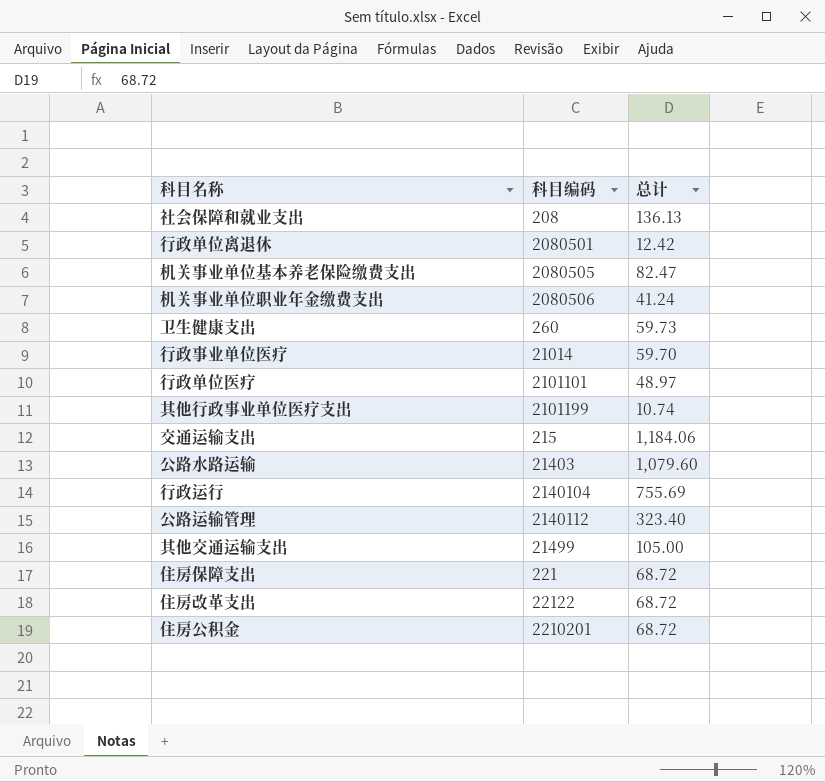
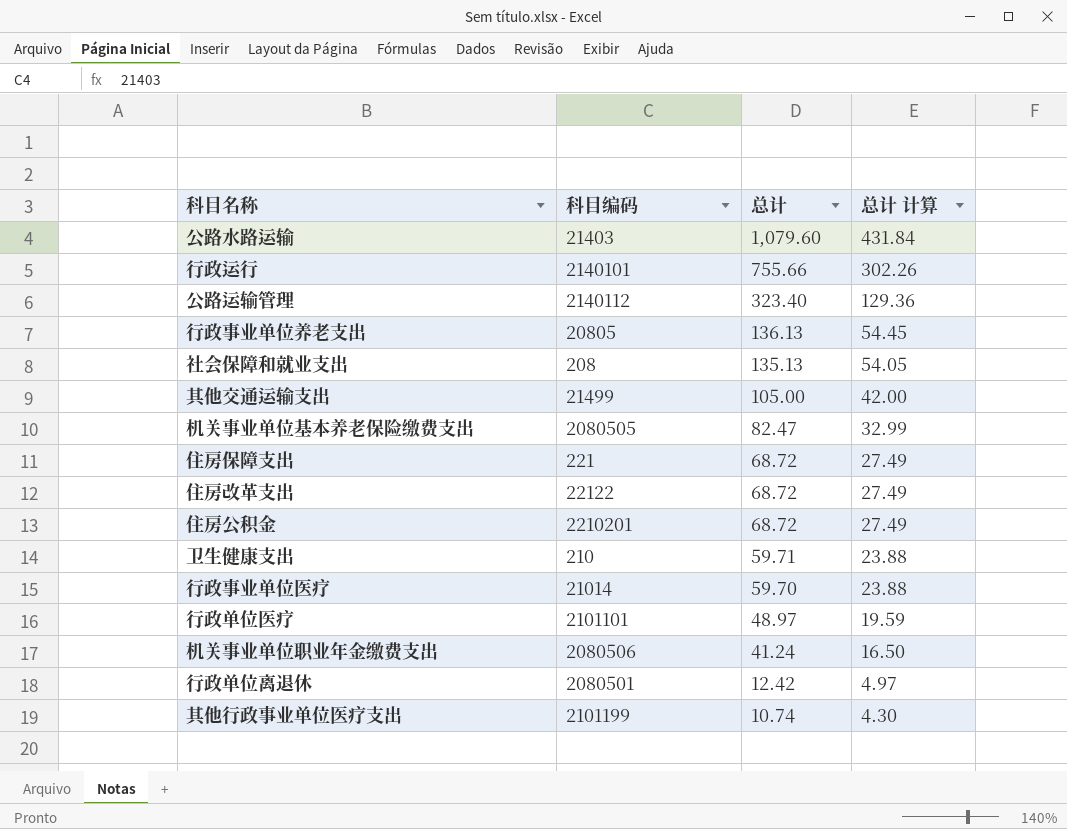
row order: none -> 总计 descending
column 总计 计算 | formula: none -> [总计] * 0.4
row 交通运输支出: 215 | 1,184.06 -> none
行政运行 | 科目编码: 2140104 -> 2140101
行政运行 | 总计: 755.69 -> 755.66
row 行政事业单位养老支出: none -> 20805 | 136.13 | 54.45
社会保障和就业支出 | 总计: 136.13 -> 135.13
卫生健康支出 | 科目编码: 260 -> 210
卫生健康支出 | 总计: 59.73 -> 59.71

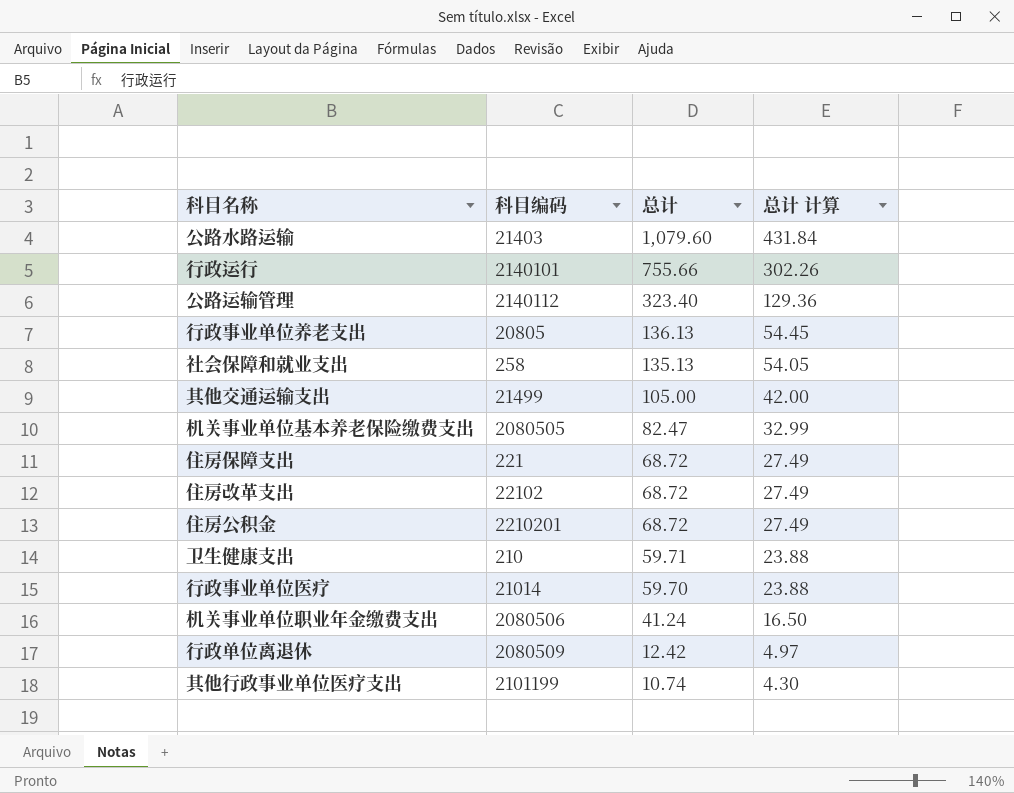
row 行政单位医疗: 2101101 | 48.97 | 19.59 -> none
社会保障和就业支出 | 科目编码: 208 -> 258
住房改革支出 | 科目编码: 22122 -> 22102
行政单位离退休 | 科目编码: 2080501 -> 2080509

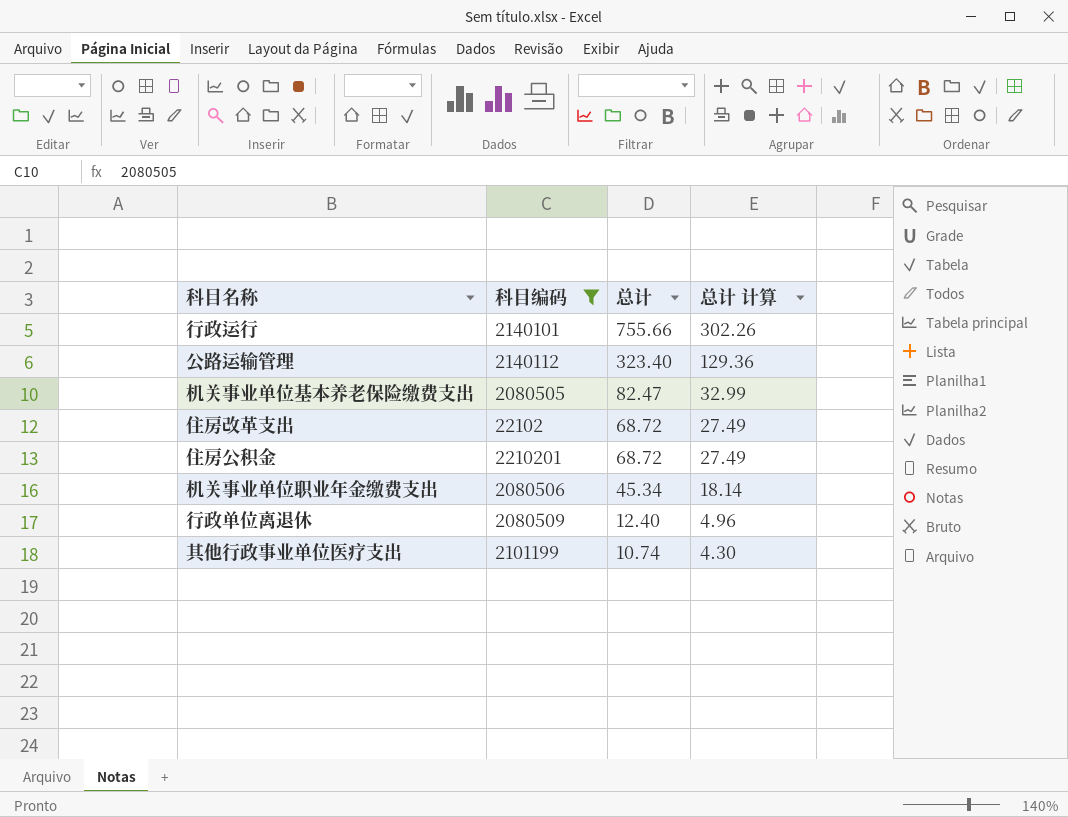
filter: none -> 科目编码 >= 22102
机关事业单位职业年金缴费支出 | 总计: 41.24 -> 45.34
机关事业单位职业年金缴费支出 | 总计 计算: 16.50 -> 18.14
行政单位离退休 | 总计: 12.42 -> 12.40
行政单位离退休 | 总计 计算: 4.97 -> 4.96

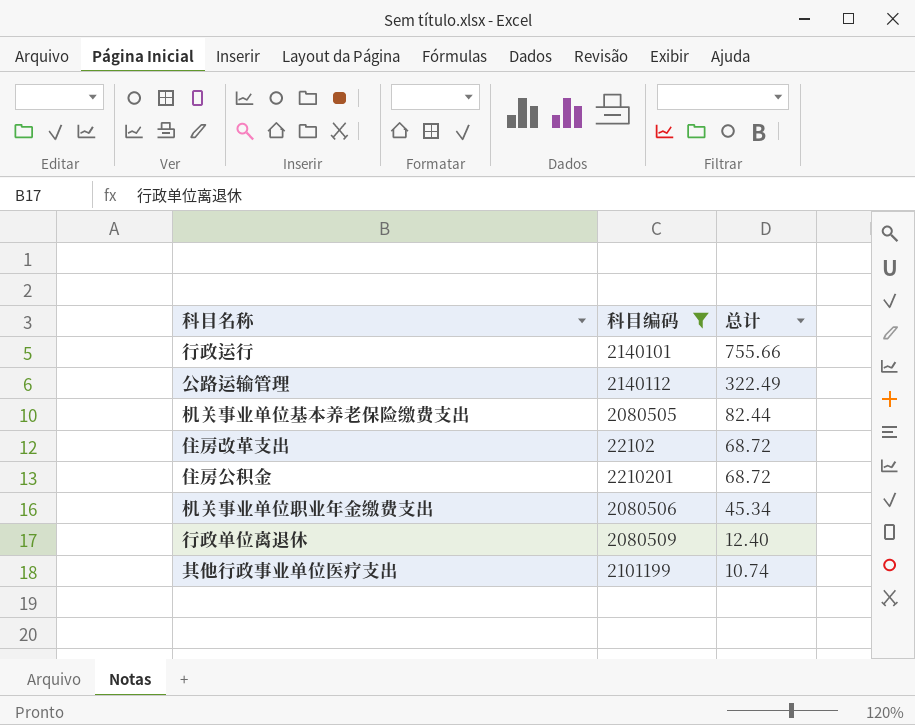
column 总计 计算 | formula: [总计] * 0.4 -> none
公路运输管理 | 总计: 323.40 -> 322.49
机关事业单位基本养老保险缴费支出 | 总计: 82.47 -> 82.44

